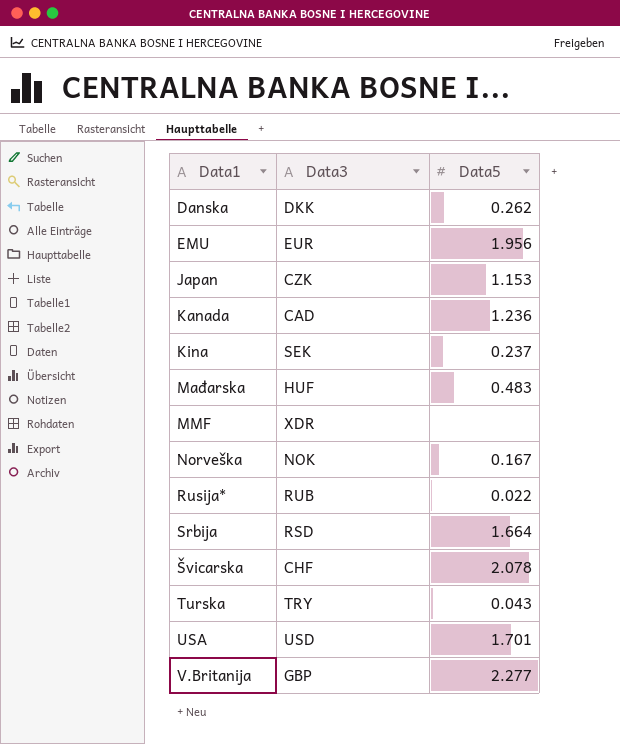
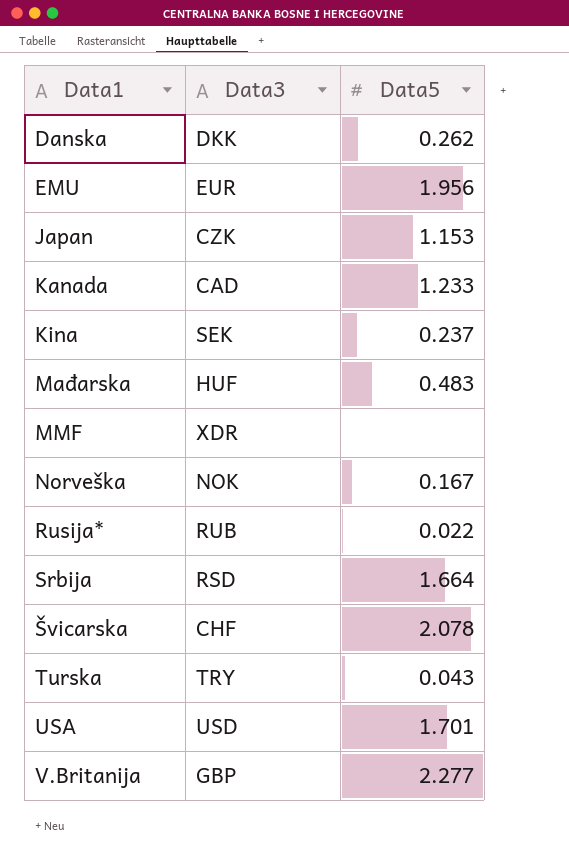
Kanada | Data5: 1.236 -> 1.233

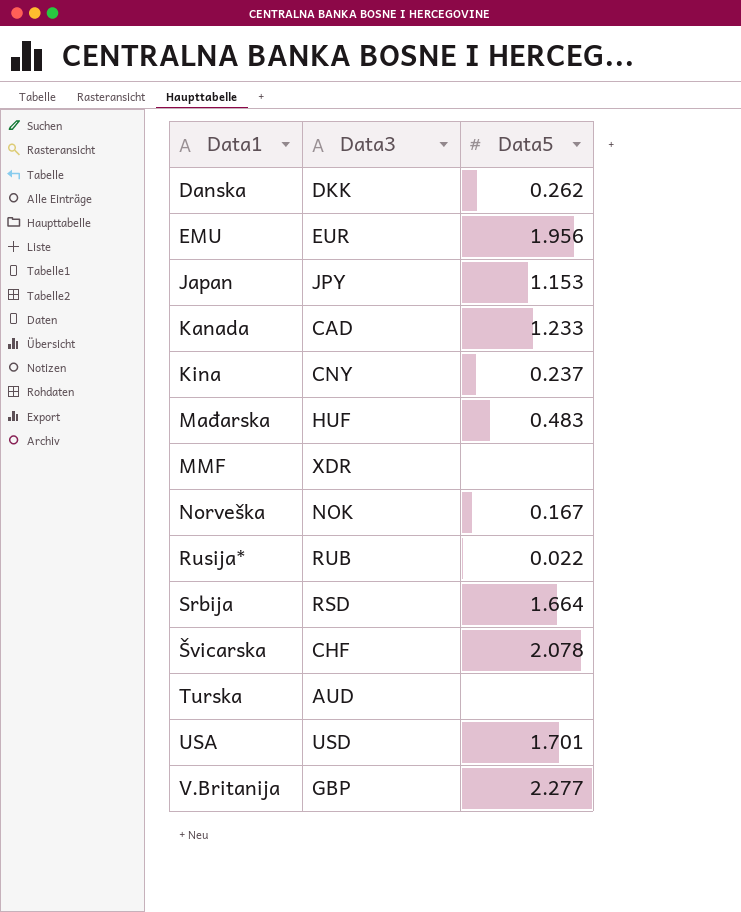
Japan | Data3: CZK -> JPY
Kina | Data3: SEK -> CNY
Turska | Data3: TRY -> AUD
Turska | Data5: 0.043 -> none

